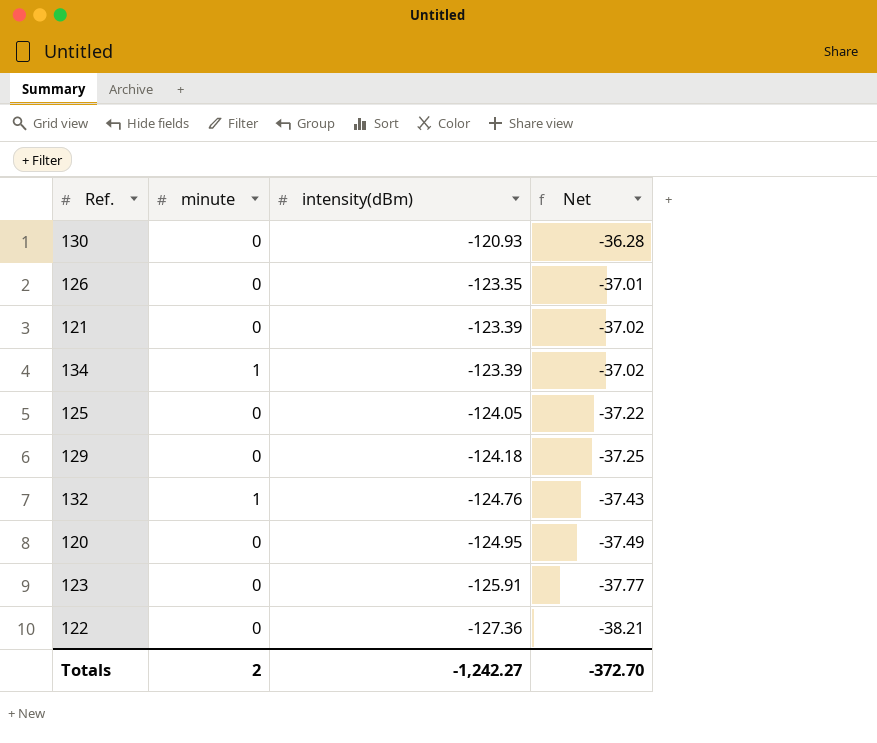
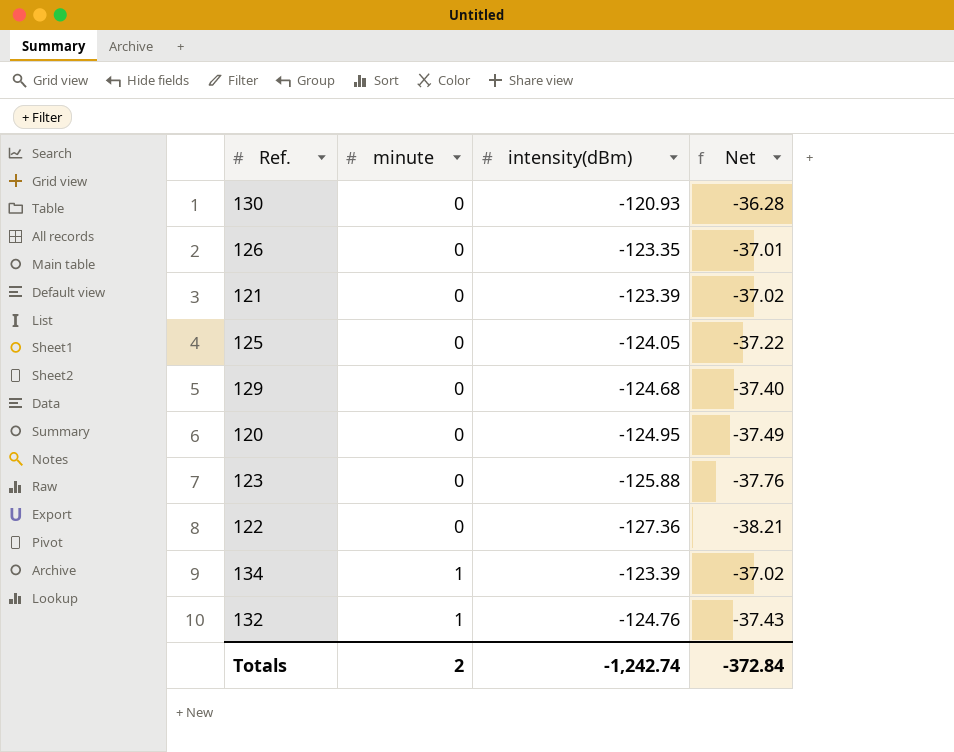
row order: intensity(dBm) descending -> minute ascending
129 | intensity(dBm): -124.18 -> -124.68
129 | Net: -37.25 -> -37.40
123 | intensity(dBm): -125.91 -> -125.88
123 | Net: -37.77 -> -37.76
Totals | intensity(dBm): -1,242.27 -> -1,242.74
Totals | Net: -372.70 -> -372.84

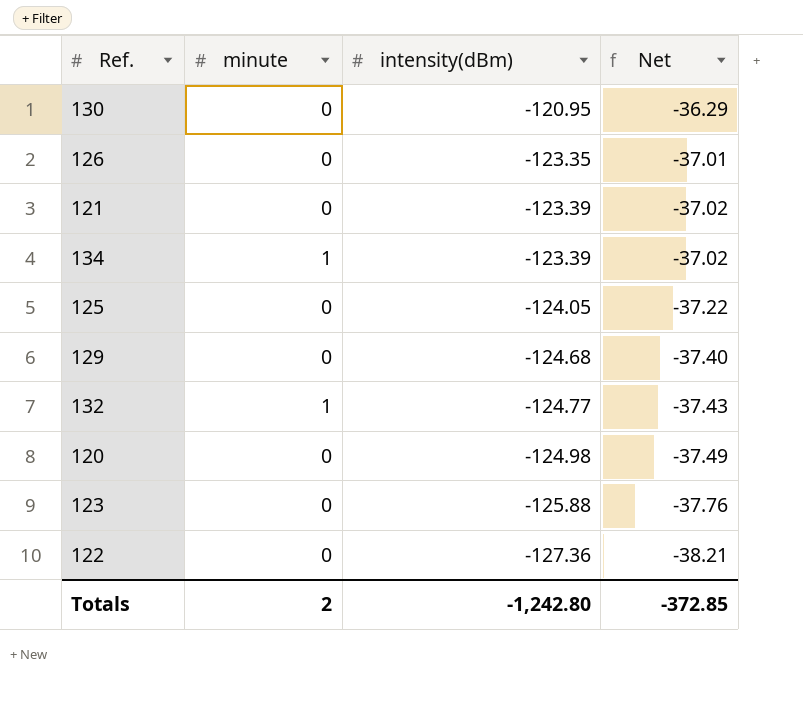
row order: minute ascending -> intensity(dBm) descending
130 | intensity(dBm): -120.93 -> -120.95
130 | Net: -36.28 -> -36.29
132 | intensity(dBm): -124.76 -> -124.77
120 | intensity(dBm): -124.95 -> -124.98
Totals | intensity(dBm): -1,242.74 -> -1,242.80
Totals | Net: -372.84 -> -372.85

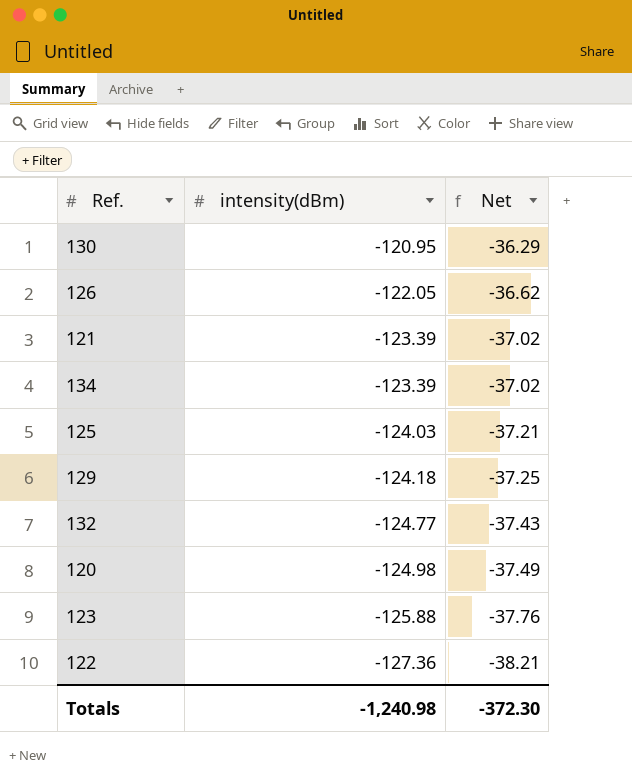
column minute | position: 2 -> none
126 | intensity(dBm): -123.35 -> -122.05
126 | Net: -37.01 -> -36.62
125 | intensity(dBm): -124.05 -> -124.03
125 | Net: -37.22 -> -37.21
129 | intensity(dBm): -124.68 -> -124.18
129 | Net: -37.40 -> -37.25
Totals | intensity(dBm): -1,242.80 -> -1,240.98
Totals | Net: -372.85 -> -372.30

